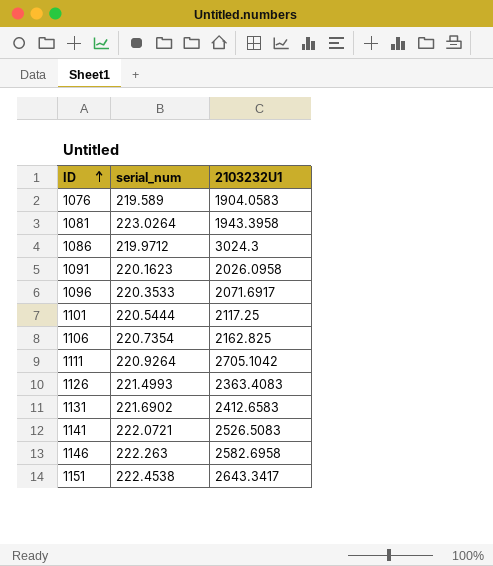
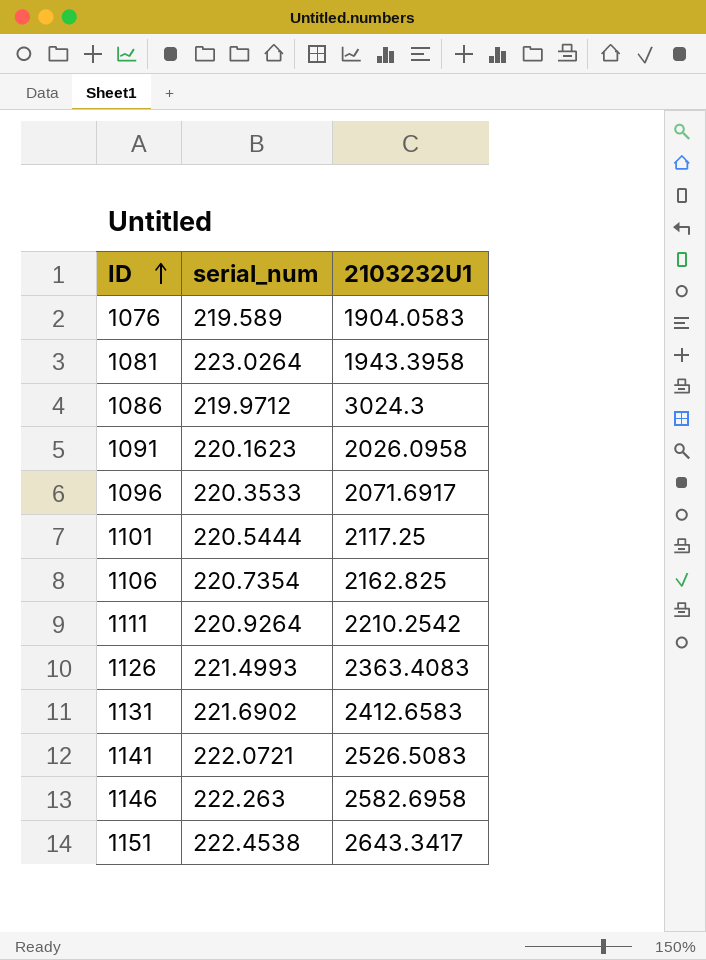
1111 | 2103232U1: 2705.1042 -> 2210.2542

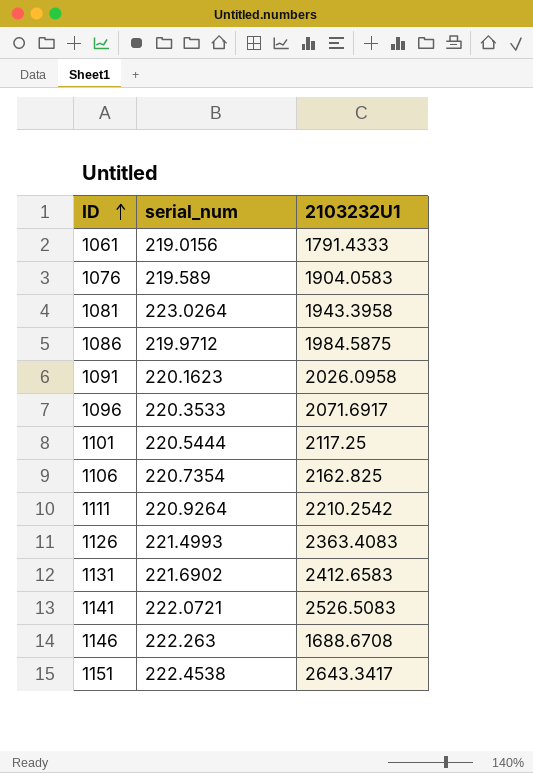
row 1061: none -> 219.0156 | 1791.4333
1086 | 2103232U1: 3024.3 -> 1984.5875
1146 | 2103232U1: 2582.6958 -> 1688.6708

